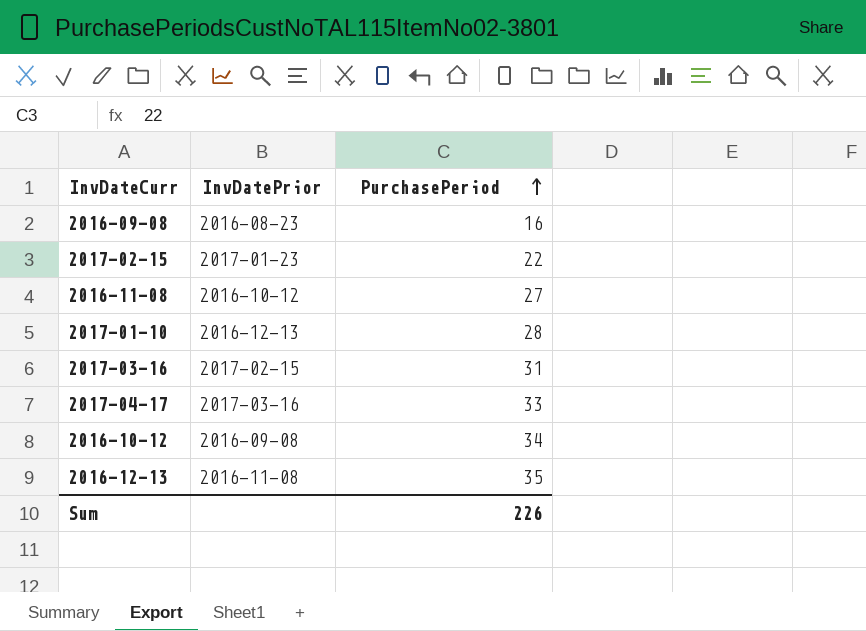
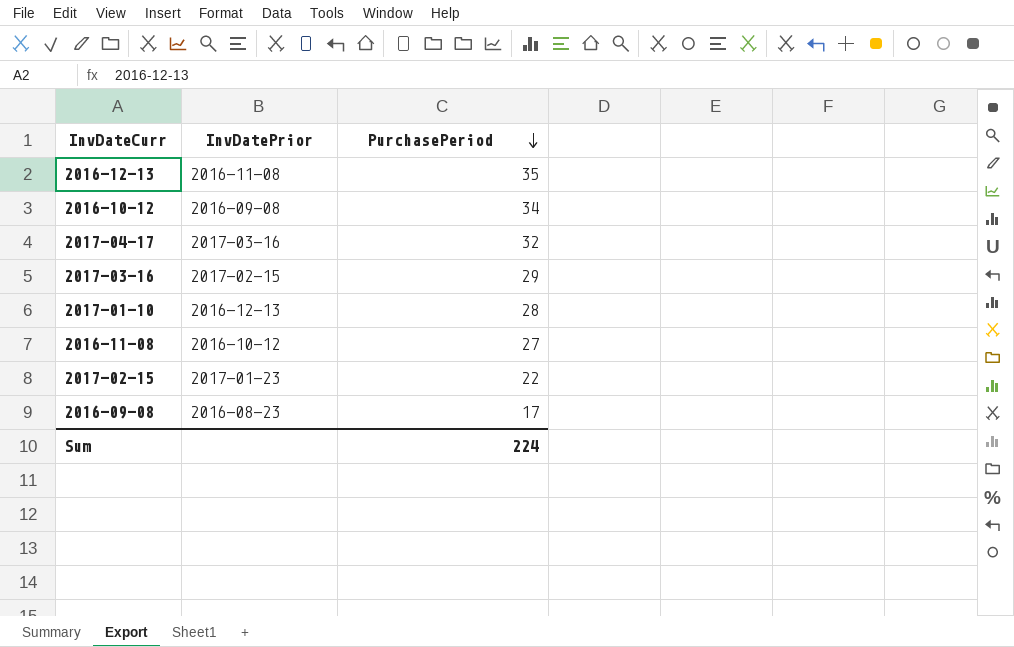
row order: PurchasePeriod ascending -> PurchasePeriod descending
2017-04-17 | PurchasePeriod: 33 -> 32
2017-03-16 | PurchasePeriod: 31 -> 29
2016-09-08 | PurchasePeriod: 16 -> 17
Sum | PurchasePeriod: 226 -> 224

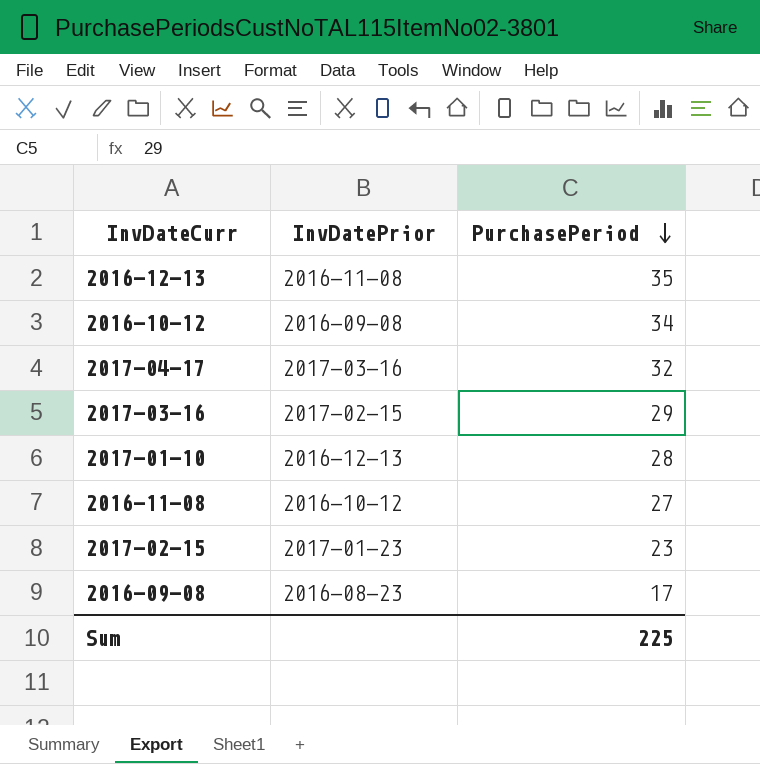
2017-02-15 | PurchasePeriod: 22 -> 23
Sum | PurchasePeriod: 224 -> 225

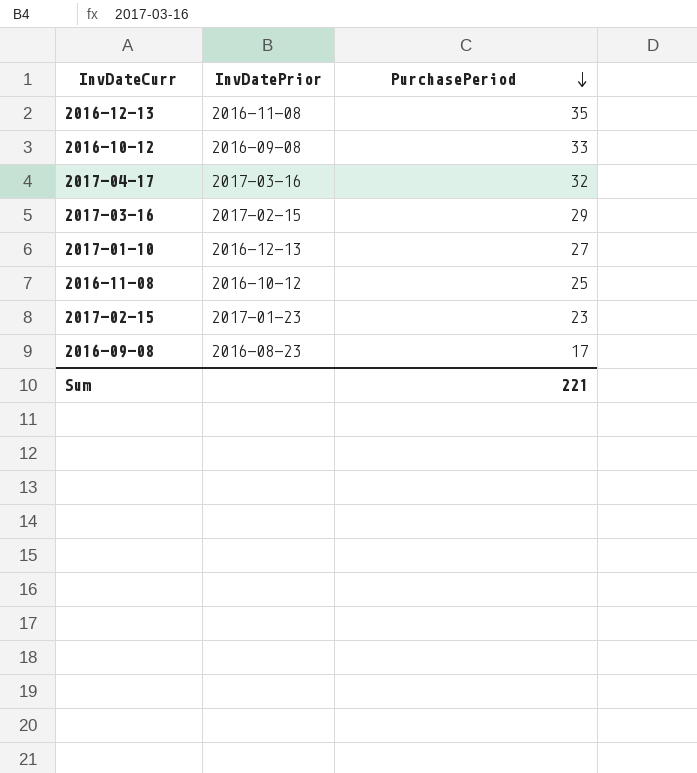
2016-10-12 | PurchasePeriod: 34 -> 33
2017-01-10 | PurchasePeriod: 28 -> 27
2016-11-08 | PurchasePeriod: 27 -> 25
Sum | PurchasePeriod: 225 -> 221

